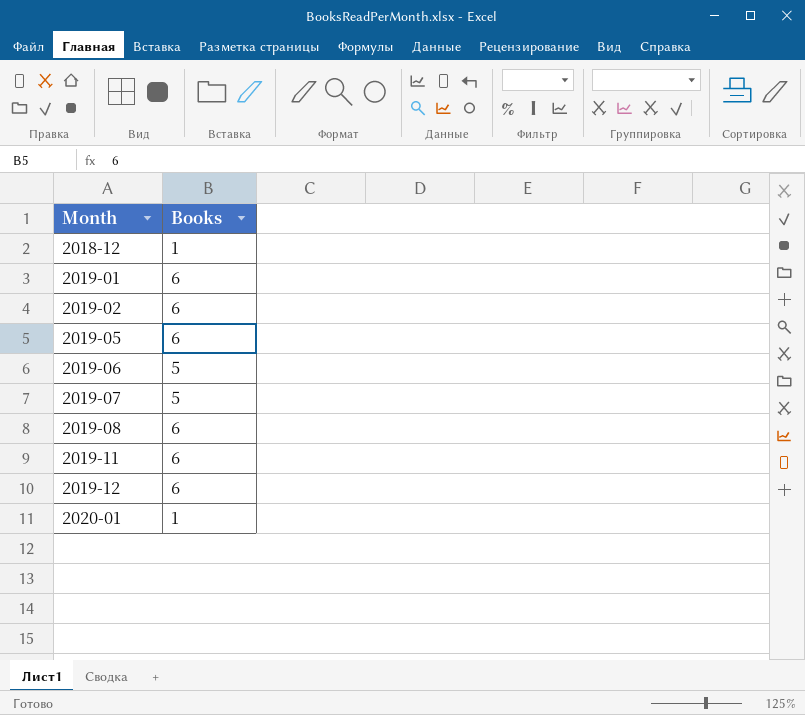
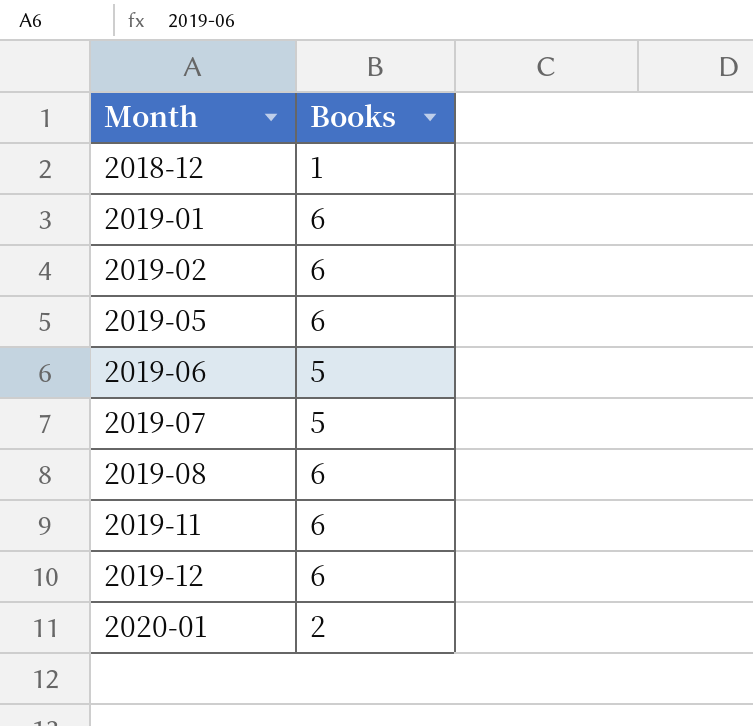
2020-01 | Books: 1 -> 2

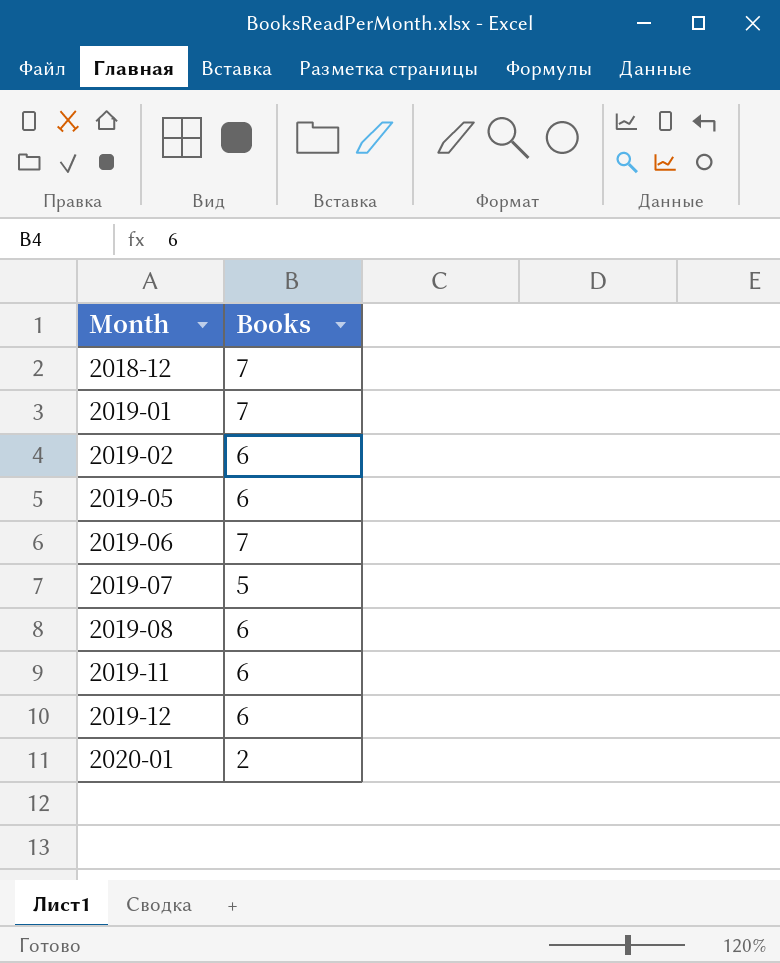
2018-12 | Books: 1 -> 7
2019-01 | Books: 6 -> 7
2019-06 | Books: 5 -> 7

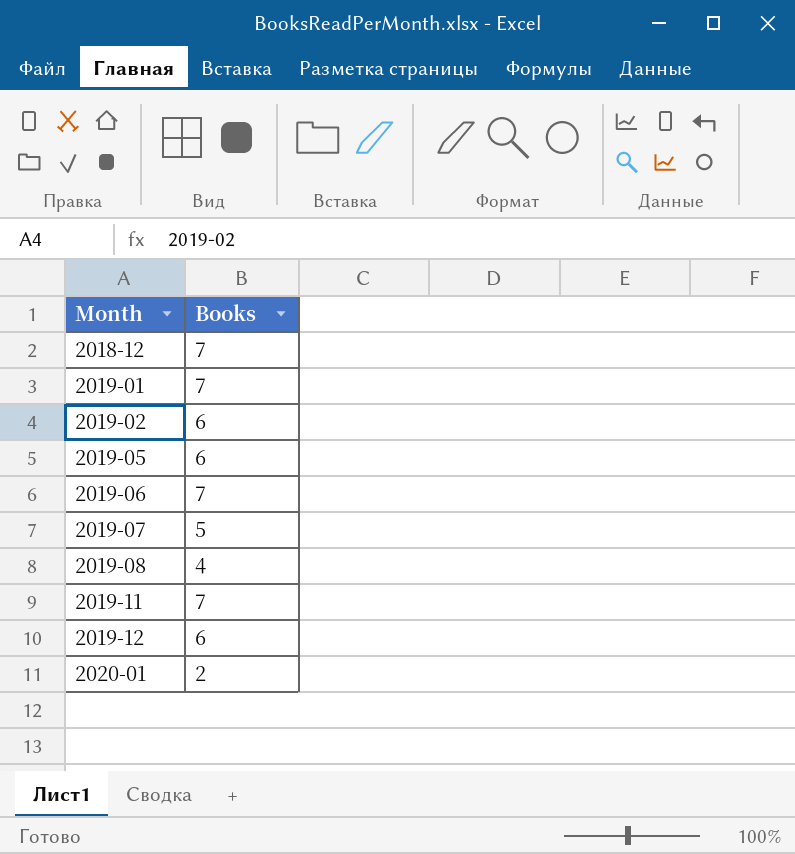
2019-08 | Books: 6 -> 4
2019-11 | Books: 6 -> 7

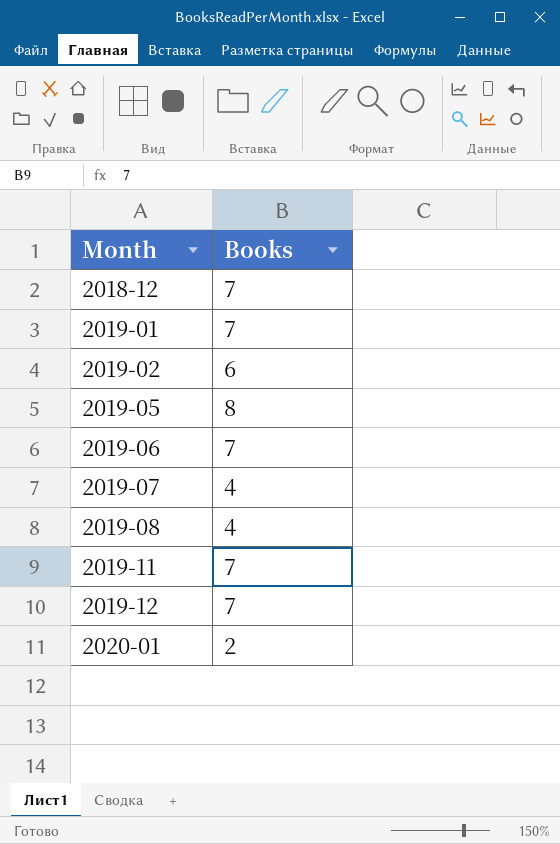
2019-05 | Books: 6 -> 8
2019-07 | Books: 5 -> 4
2019-12 | Books: 6 -> 7

